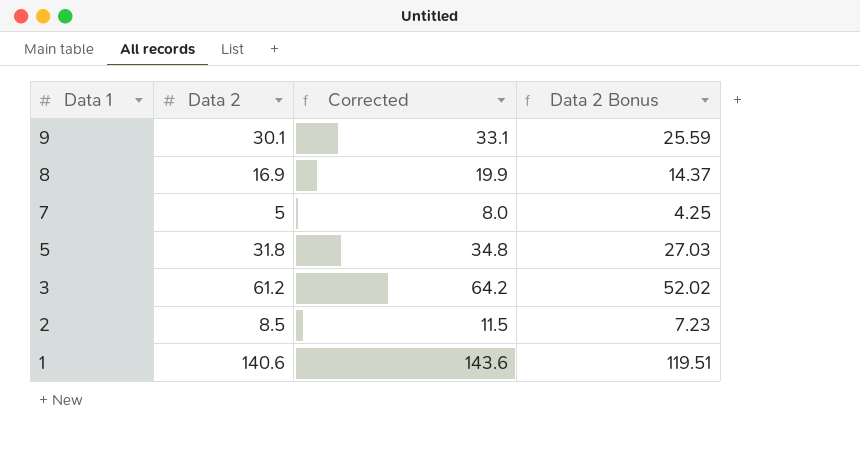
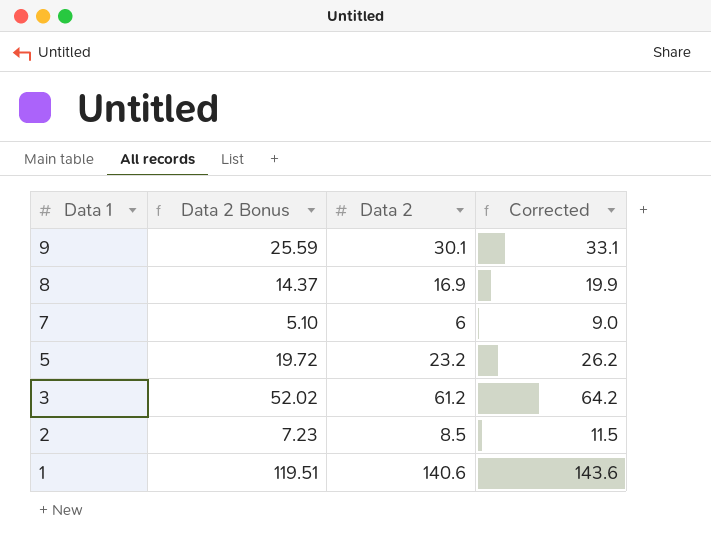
column Data 2 Bonus | position: 4 -> 2
7 | Data 2 Bonus: 4.25 -> 5.10
7 | Data 2: 5 -> 6
7 | Corrected: 8.0 -> 9.0
5 | Data 2 Bonus: 27.03 -> 19.72
5 | Data 2: 31.8 -> 23.2
5 | Corrected: 34.8 -> 26.2

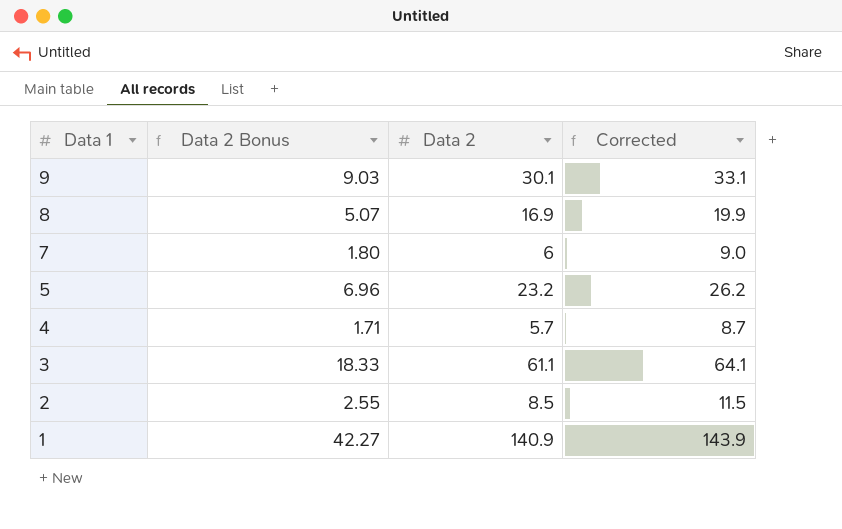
column Data 2 Bonus | formula: [Data 2] * 0.85 -> [Data 2] * 0.3
row 4: none -> 1.71 | 5.7 | 8.7
3 | Data 2: 61.2 -> 61.1
3 | Corrected: 64.2 -> 64.1
1 | Data 2: 140.6 -> 140.9
1 | Corrected: 143.6 -> 143.9

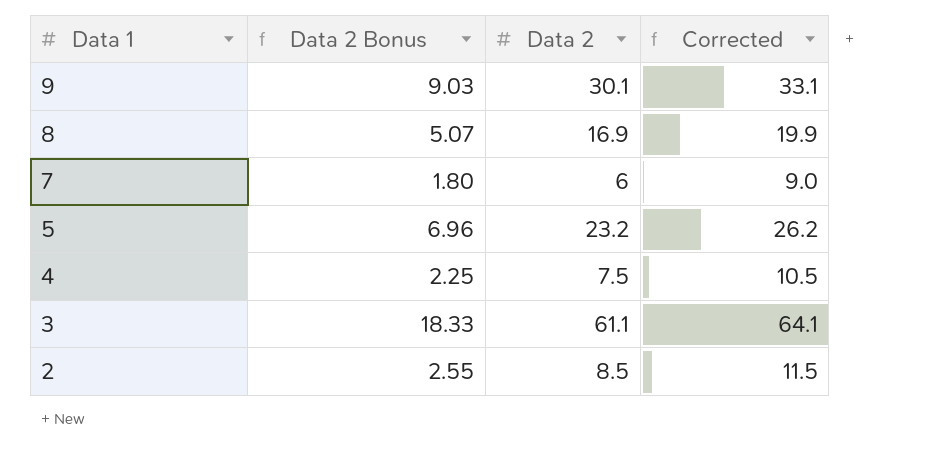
row 1: 42.27 | 140.9 | 143.9 -> none
4 | Data 2 Bonus: 1.71 -> 2.25
4 | Data 2: 5.7 -> 7.5
4 | Corrected: 8.7 -> 10.5

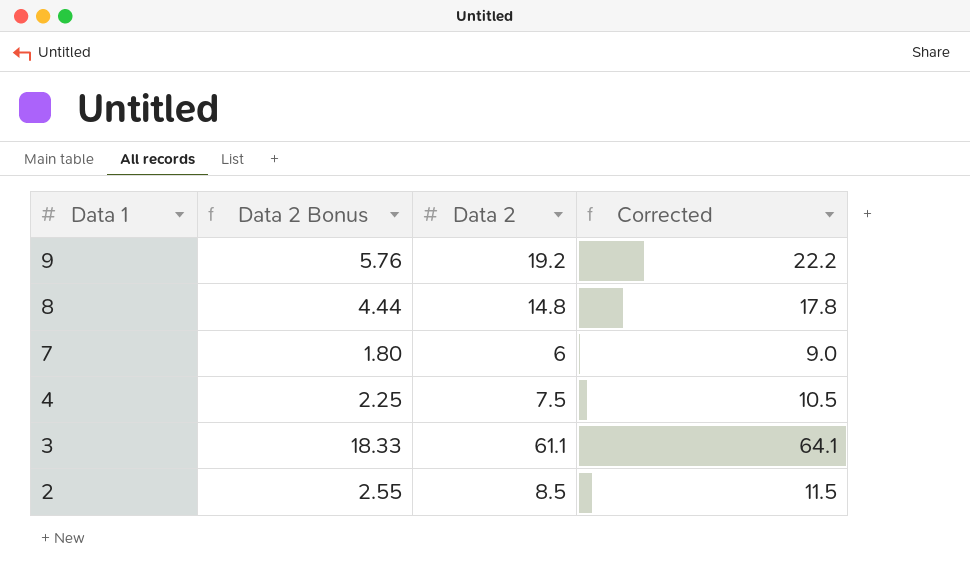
row 5: 6.96 | 23.2 | 26.2 -> none
9 | Data 2 Bonus: 9.03 -> 5.76
9 | Data 2: 30.1 -> 19.2
9 | Corrected: 33.1 -> 22.2
8 | Data 2 Bonus: 5.07 -> 4.44
8 | Data 2: 16.9 -> 14.8
8 | Corrected: 19.9 -> 17.8

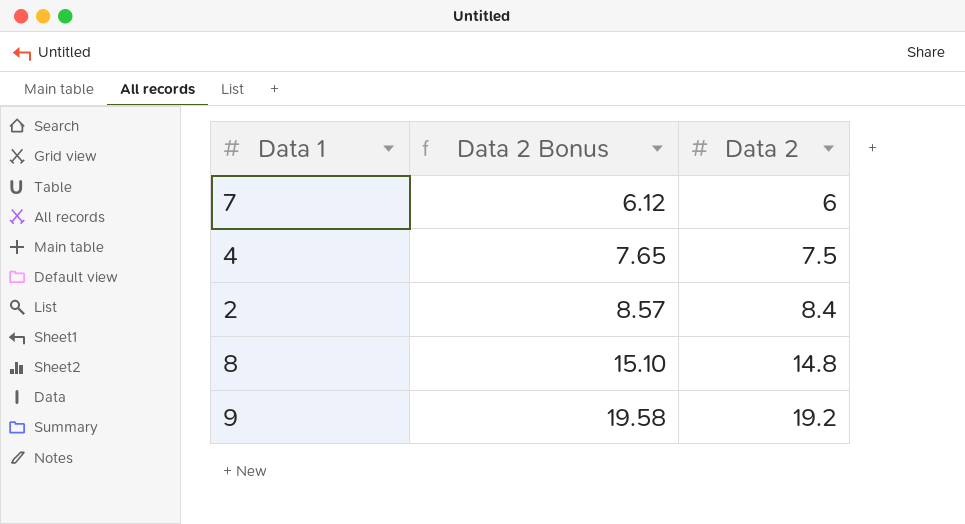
row order: Data 1 descending -> Data 2 Bonus ascending
column Corrected | formula: [Data 2] + 3 -> none
column Data 2 Bonus | formula: [Data 2] * 0.3 -> [Data 2] * 1.02
row 3: 18.33 | 61.1 | 64.1 -> none
2 | Data 2: 8.5 -> 8.4

